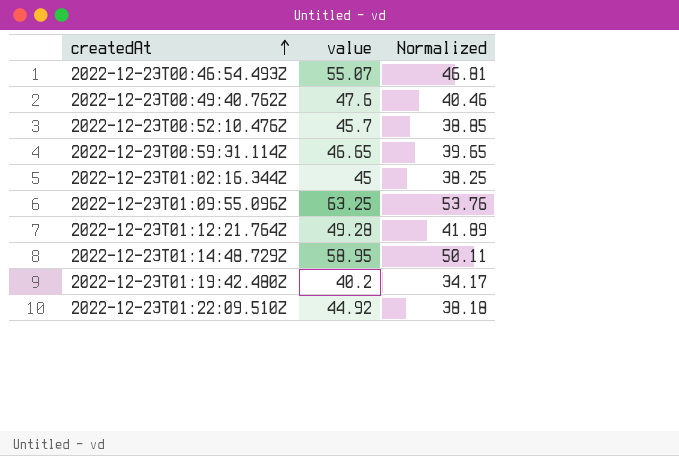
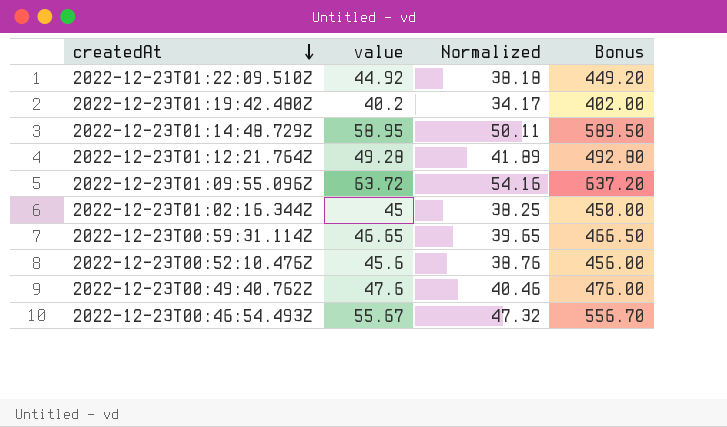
row order: createdAt ascending -> createdAt descending
column Bonus | formula: none -> [value] * 10
2022-12-23T01:09:55.096Z | value: 63.25 -> 63.72
2022-12-23T01:09:55.096Z | Normalized: 53.76 -> 54.16
2022-12-23T00:52:10.476Z | value: 45.7 -> 45.6
2022-12-23T00:52:10.476Z | Normalized: 38.85 -> 38.76
2022-12-23T00:46:54.493Z | value: 55.07 -> 55.67
2022-12-23T00:46:54.493Z | Normalized: 46.81 -> 47.32

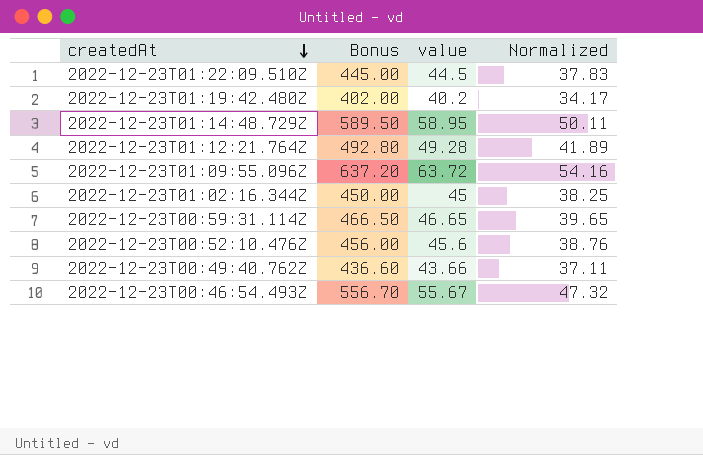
column Bonus | position: 4 -> 2
2022-12-23T01:22:09.510Z | Bonus: 449.20 -> 445.00
2022-12-23T01:22:09.510Z | value: 44.92 -> 44.5
2022-12-23T01:22:09.510Z | Normalized: 38.18 -> 37.83
2022-12-23T00:49:40.762Z | Bonus: 476.00 -> 436.60
2022-12-23T00:49:40.762Z | value: 47.6 -> 43.66
2022-12-23T00:49:40.762Z | Normalized: 40.46 -> 37.11

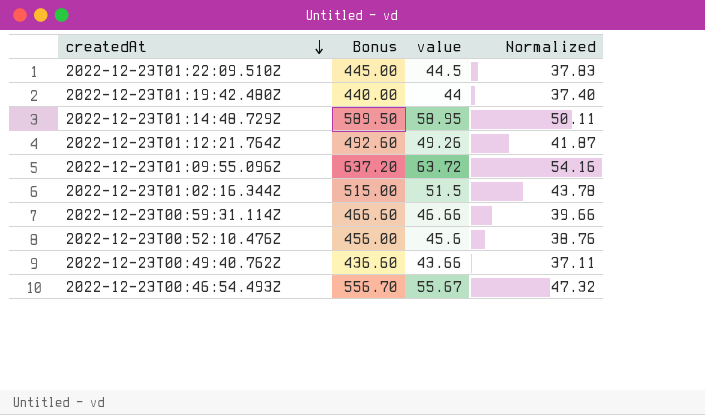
2022-12-23T01:19:42.480Z | Bonus: 402.00 -> 440.00
2022-12-23T01:19:42.480Z | value: 40.2 -> 44
2022-12-23T01:19:42.480Z | Normalized: 34.17 -> 37.40
2022-12-23T01:12:21.764Z | Bonus: 492.80 -> 492.60
2022-12-23T01:12:21.764Z | value: 49.28 -> 49.26
2022-12-23T01:12:21.764Z | Normalized: 41.89 -> 41.87
2022-12-23T01:02:16.344Z | Bonus: 450.00 -> 515.00
2022-12-23T01:02:16.344Z | value: 45 -> 51.5
2022-12-23T01:02:16.344Z | Normalized: 38.25 -> 43.78
2022-12-23T00:59:31.114Z | Bonus: 466.50 -> 466.60
2022-12-23T00:59:31.114Z | value: 46.65 -> 46.66
2022-12-23T00:59:31.114Z | Normalized: 39.65 -> 39.66

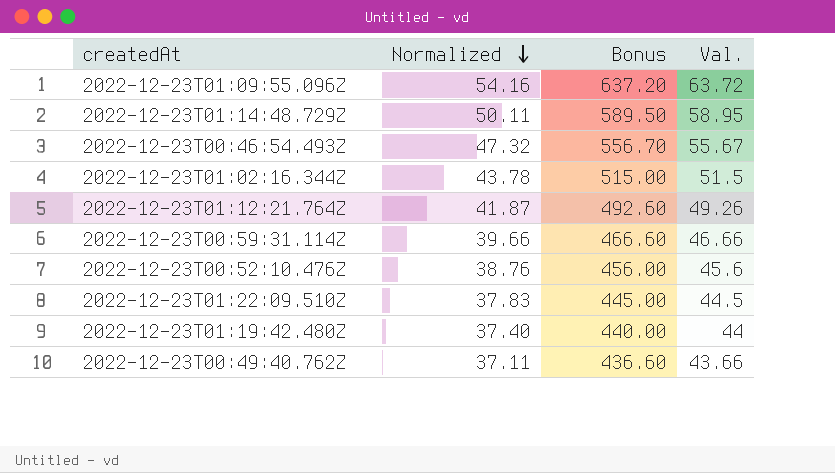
row order: createdAt descending -> Normalized descending
column Normalized | position: 4 -> 2
column name: value -> Val.

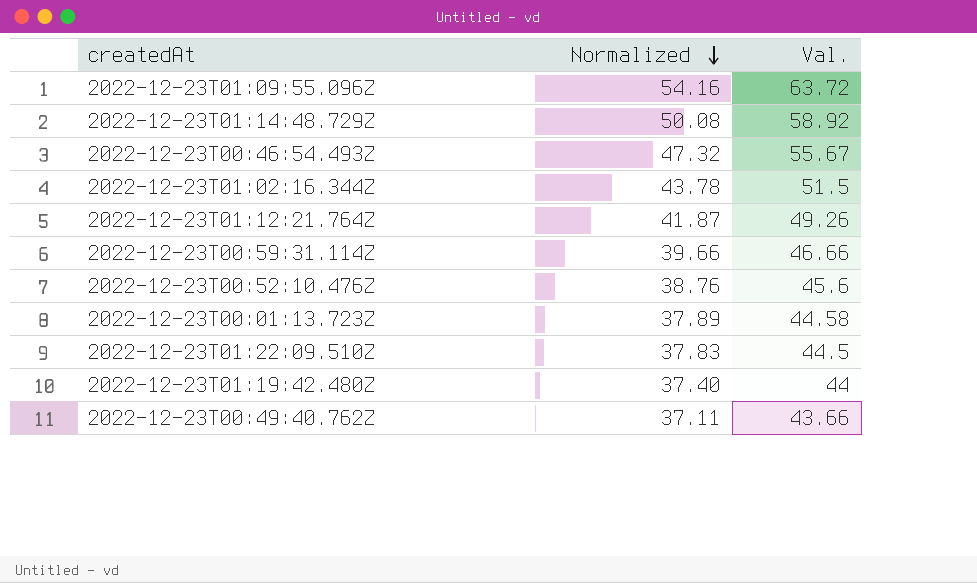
column Bonus | formula: [Val.] * 10 -> none
2022-12-23T01:14:48.729Z | Normalized: 50.11 -> 50.08
2022-12-23T01:14:48.729Z | Val.: 58.95 -> 58.92
row 2022-12-23T00:01:13.723Z: none -> 37.89 | 44.58

